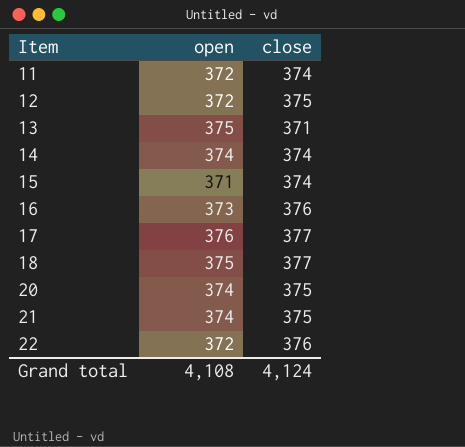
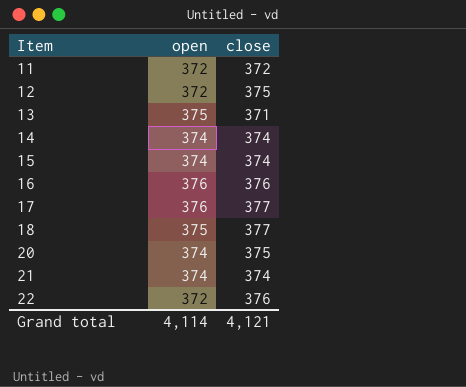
11 | close: 374 -> 372
15 | open: 371 -> 374
16 | open: 373 -> 376
21 | close: 375 -> 374
Grand total | open: 4,108 -> 4,114
Grand total | close: 4,124 -> 4,121

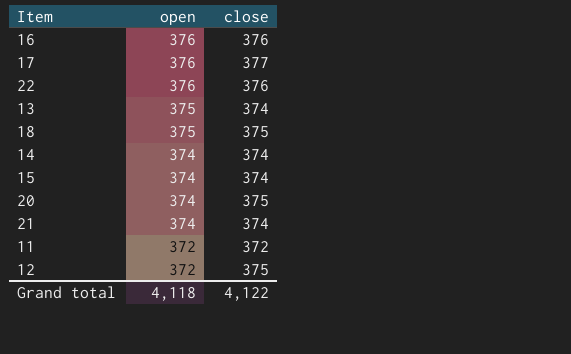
row order: Item ascending -> open descending
22 | open: 372 -> 376
13 | close: 371 -> 374
18 | close: 377 -> 375
Grand total | open: 4,114 -> 4,118
Grand total | close: 4,121 -> 4,122

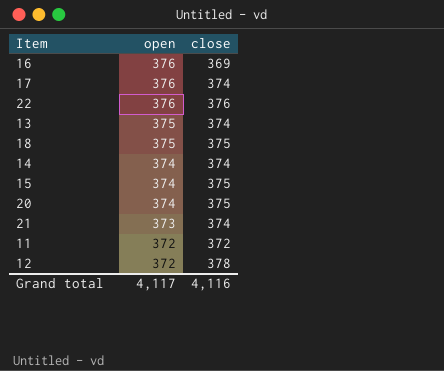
16 | close: 376 -> 369
17 | close: 377 -> 374
15 | close: 374 -> 375
21 | open: 374 -> 373
12 | close: 375 -> 378
Grand total | open: 4,118 -> 4,117
Grand total | close: 4,122 -> 4,116

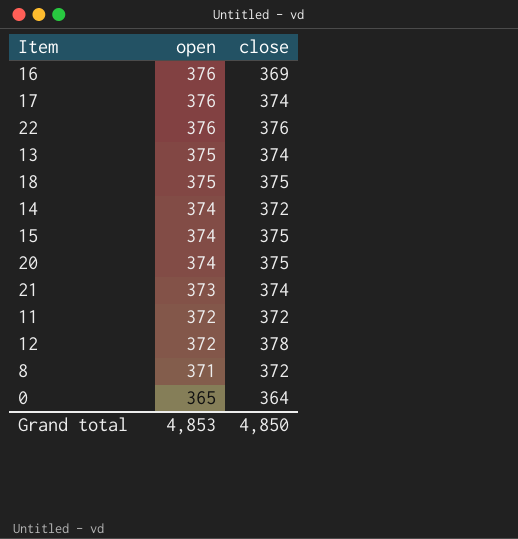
14 | close: 374 -> 372
row 8: none -> 371 | 372
row 0: none -> 365 | 364
Grand total | open: 4,117 -> 4,853
Grand total | close: 4,116 -> 4,850

